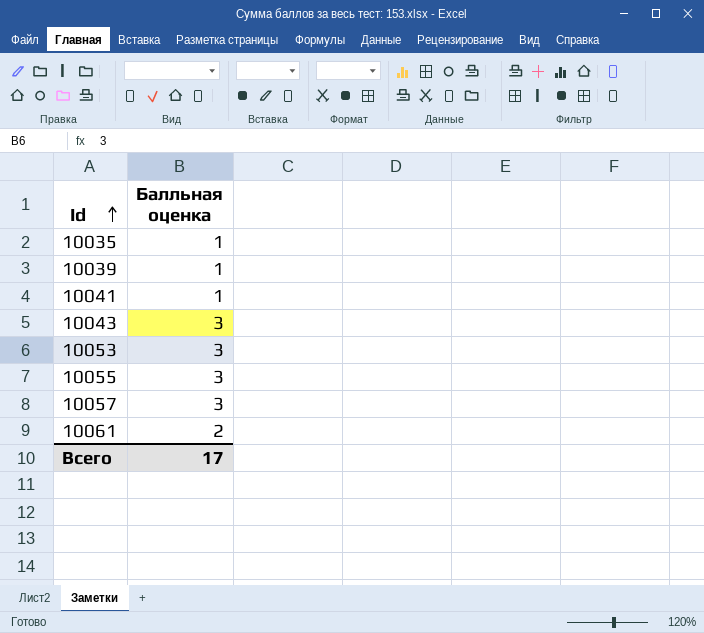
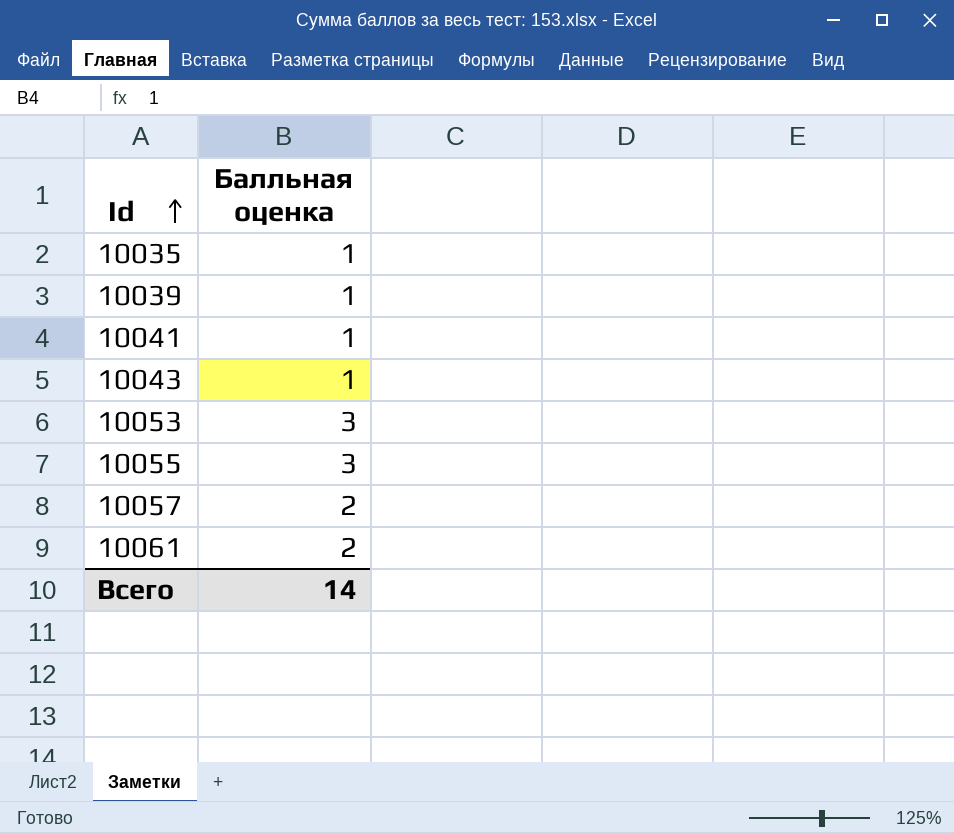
10043 | Балльная оценка: 3 -> 1
10057 | Балльная оценка: 3 -> 2
Всего | Балльная оценка: 17 -> 14

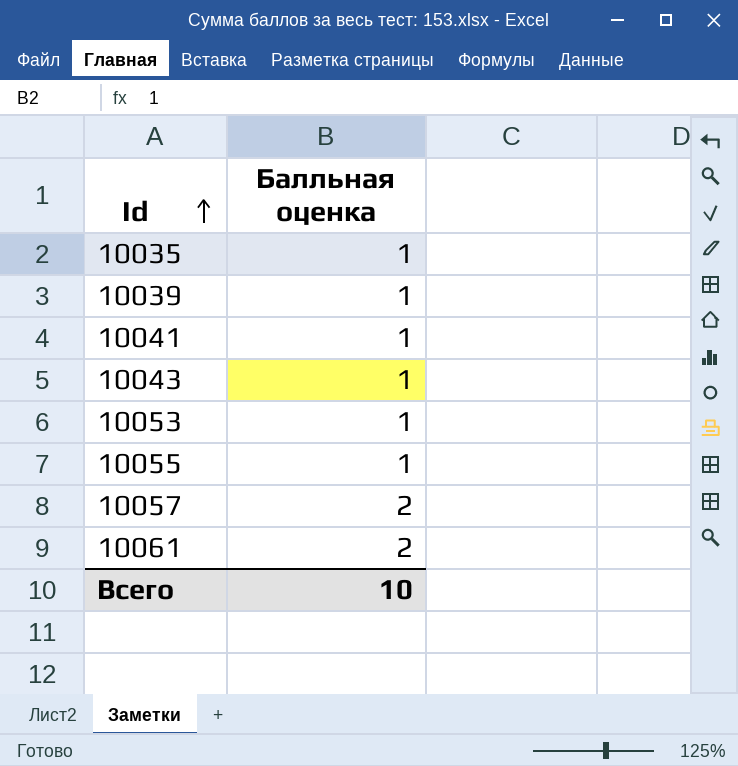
10053 | Балльная оценка: 3 -> 1
10055 | Балльная оценка: 3 -> 1
Всего | Балльная оценка: 14 -> 10

